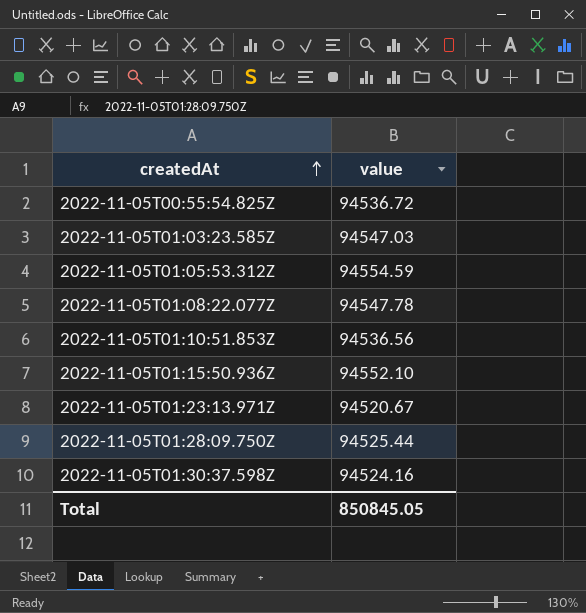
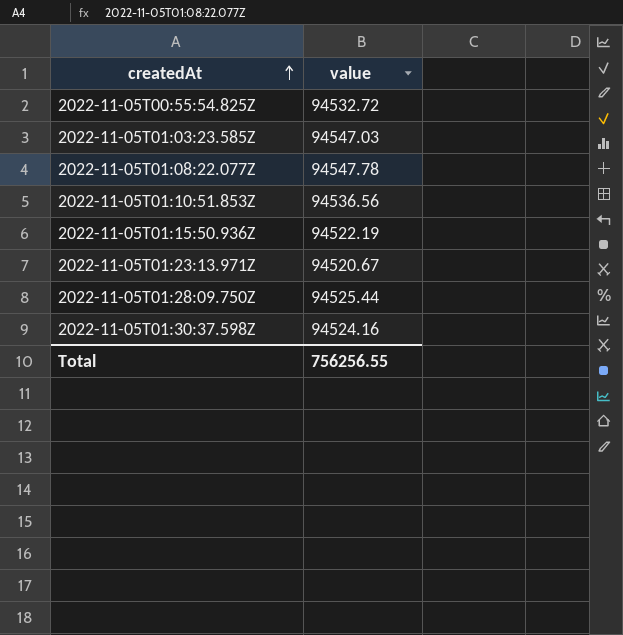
row 2022-11-05T01:05:53.312Z: 94554.59 -> none
2022-11-05T00:55:54.825Z | value: 94536.72 -> 94532.72
2022-11-05T01:15:50.936Z | value: 94552.10 -> 94522.19
Total | value: 850845.05 -> 756256.55

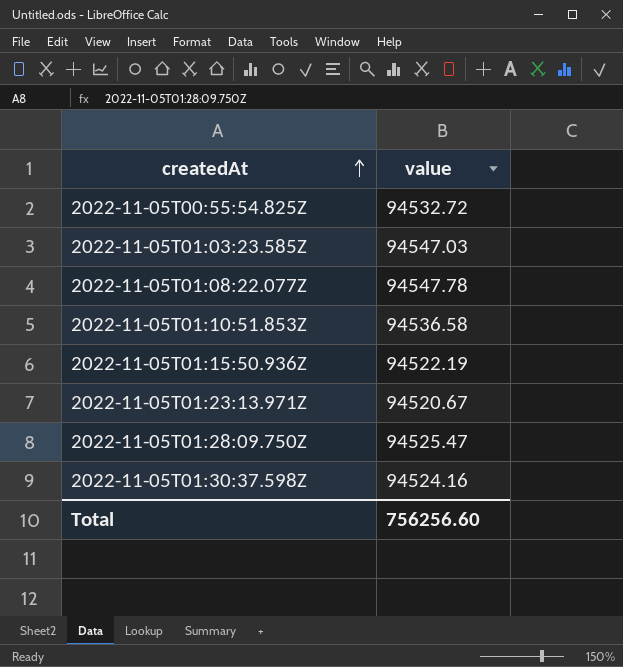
2022-11-05T01:10:51.853Z | value: 94536.56 -> 94536.58
2022-11-05T01:28:09.750Z | value: 94525.44 -> 94525.47
Total | value: 756256.55 -> 756256.60

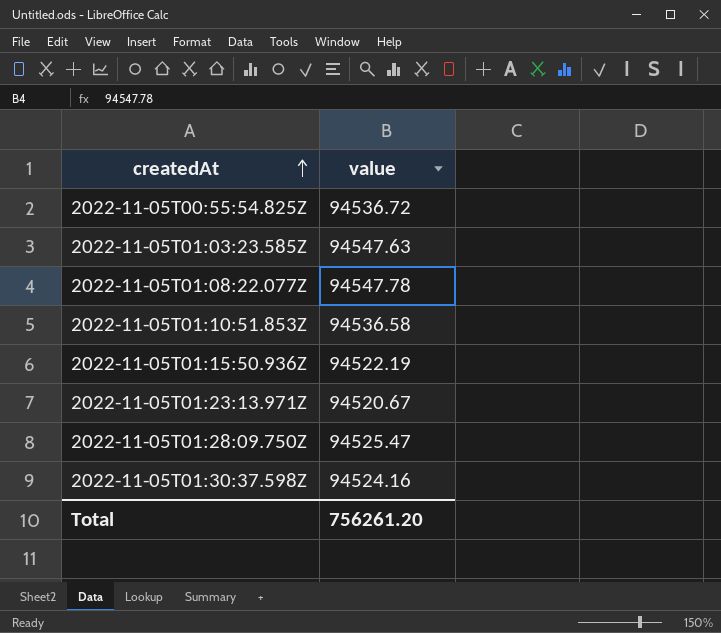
2022-11-05T00:55:54.825Z | value: 94532.72 -> 94536.72
2022-11-05T01:03:23.585Z | value: 94547.03 -> 94547.63
Total | value: 756256.60 -> 756261.20

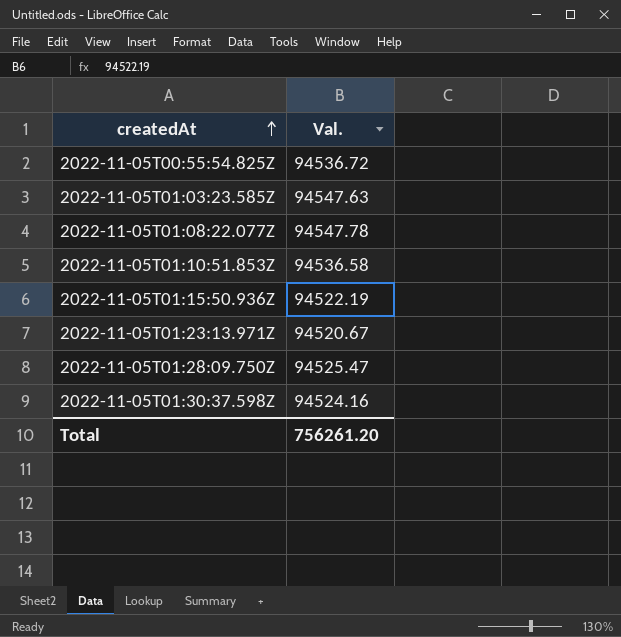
column name: value -> Val.

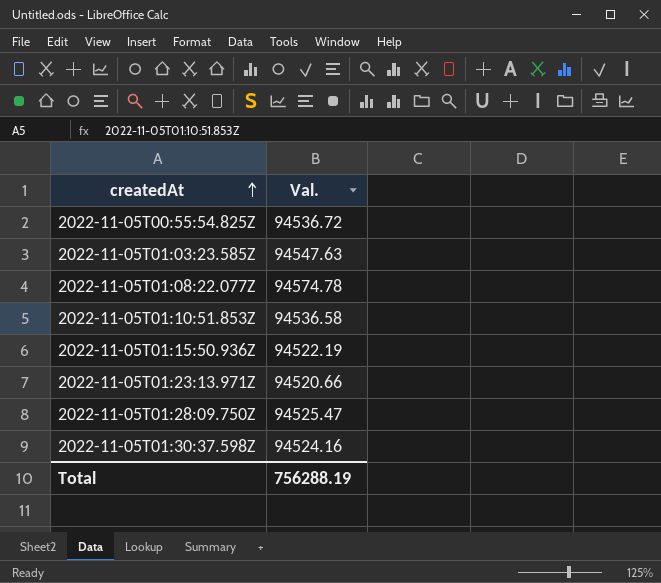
2022-11-05T01:08:22.077Z | Val.: 94547.78 -> 94574.78
2022-11-05T01:23:13.971Z | Val.: 94520.67 -> 94520.66
Total | Val.: 756261.20 -> 756288.19

